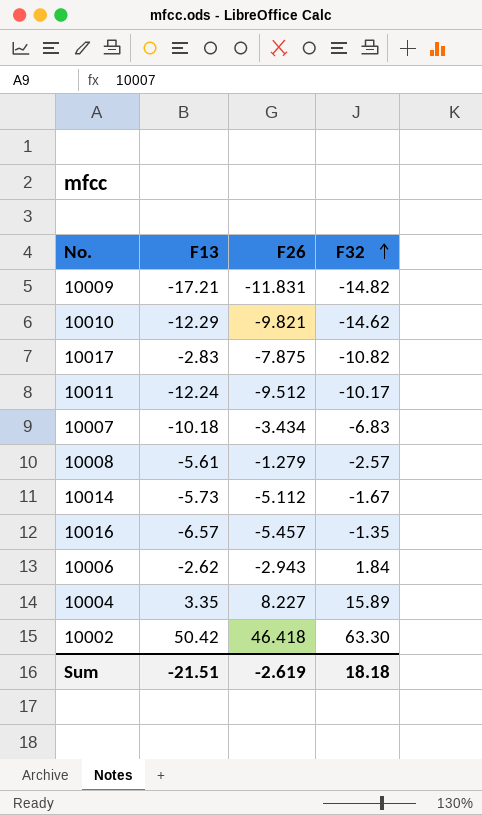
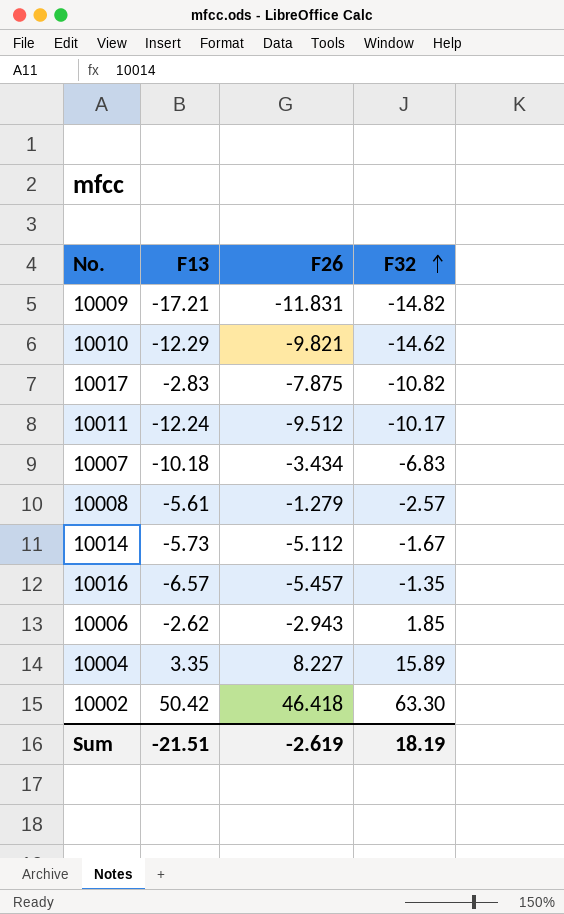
10006 | F32: 1.84 -> 1.85
Sum | F32: 18.18 -> 18.19

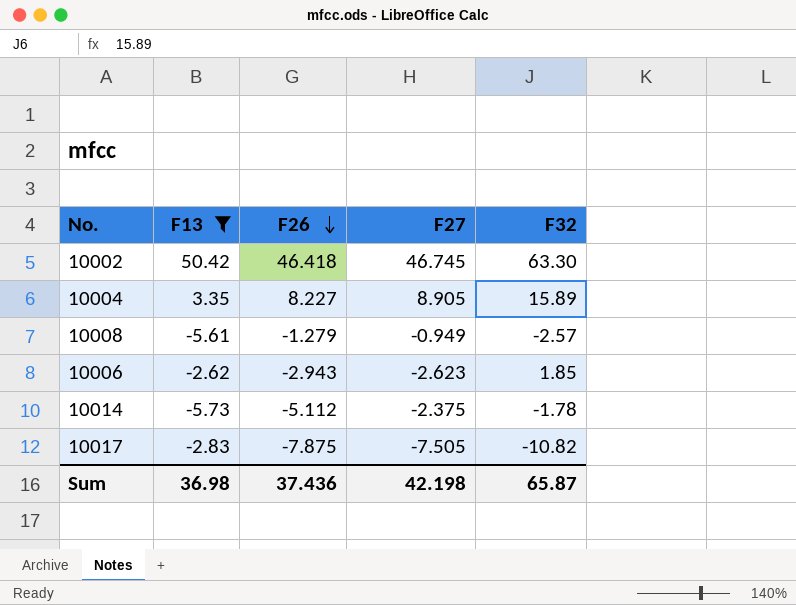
filter: none -> F13 >= -5.73
row order: F32 ascending -> F26 descending
column F27 | position: none -> 4
10014 | F32: -1.67 -> -1.78
Sum | F13: -21.51 -> 36.98
Sum | F26: -2.619 -> 37.436
Sum | F32: 18.19 -> 65.87

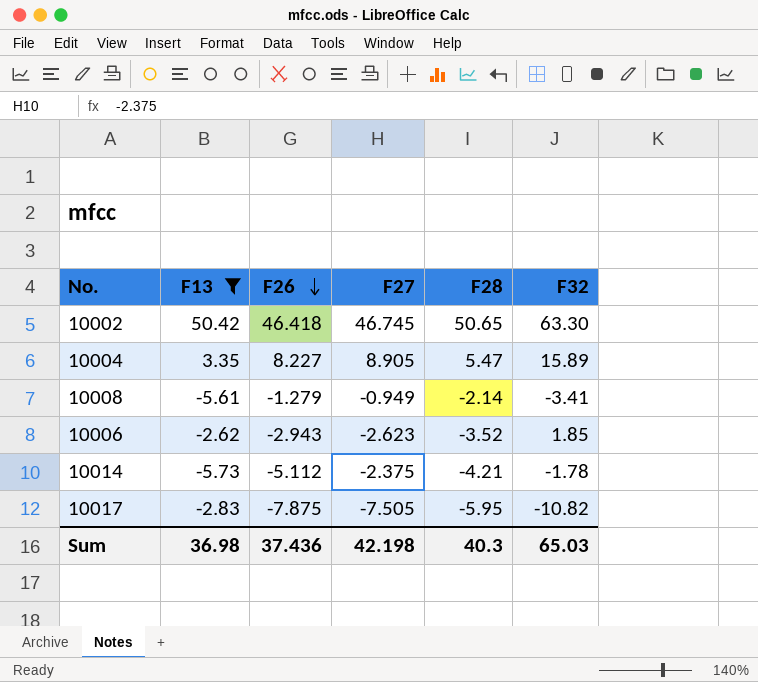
column F28 | position: none -> 5
10008 | F32: -2.57 -> -3.41
Sum | F32: 65.87 -> 65.03

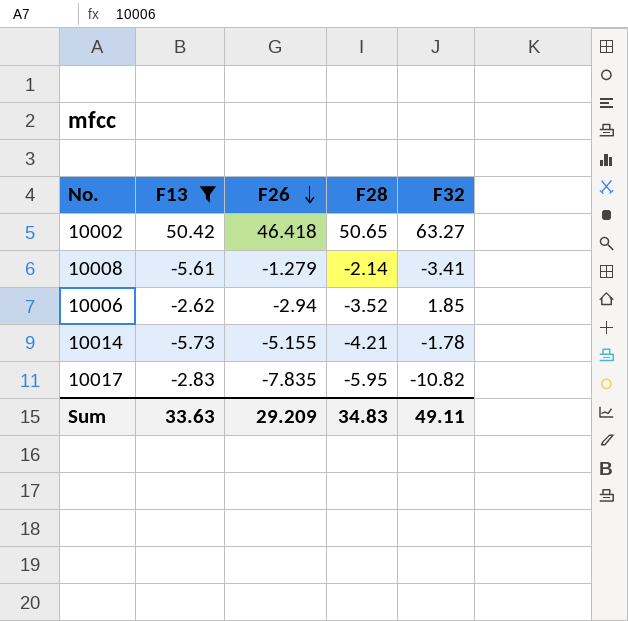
column F27 | position: 4 -> none
row 10004: 3.35 | 8.227 | 8.905 | 5.47 | 15.89 -> none
10002 | F32: 63.30 -> 63.27
10006 | F26: -2.943 -> -2.94
10014 | F26: -5.112 -> -5.155
10017 | F26: -7.875 -> -7.835
Sum | F13: 36.98 -> 33.63
Sum | F26: 37.436 -> 29.209
Sum | F28: 40.3 -> 34.83
Sum | F32: 65.03 -> 49.11

